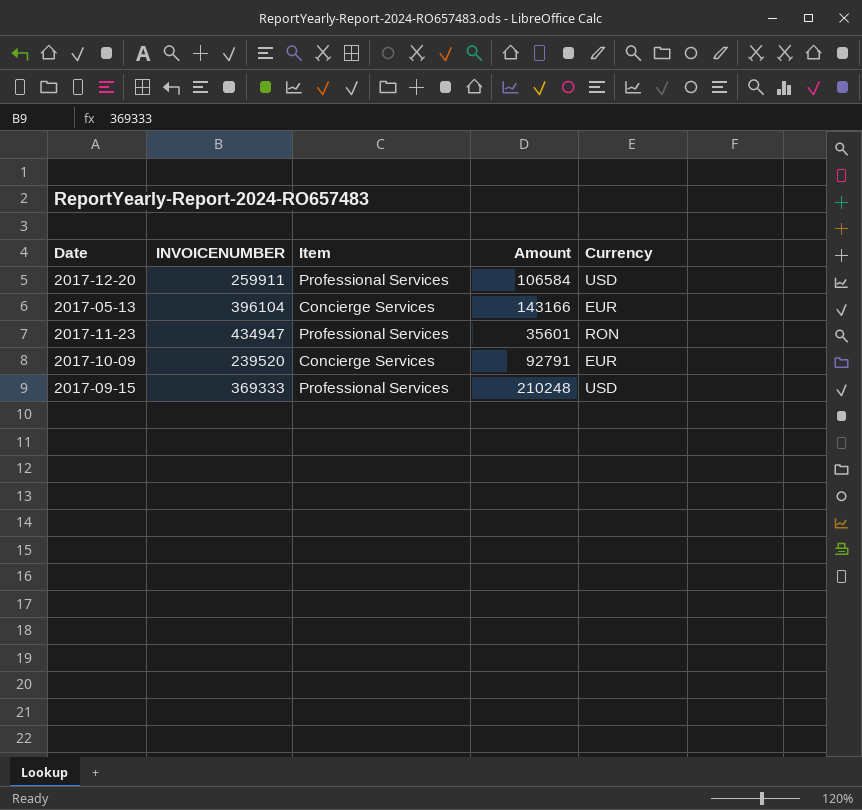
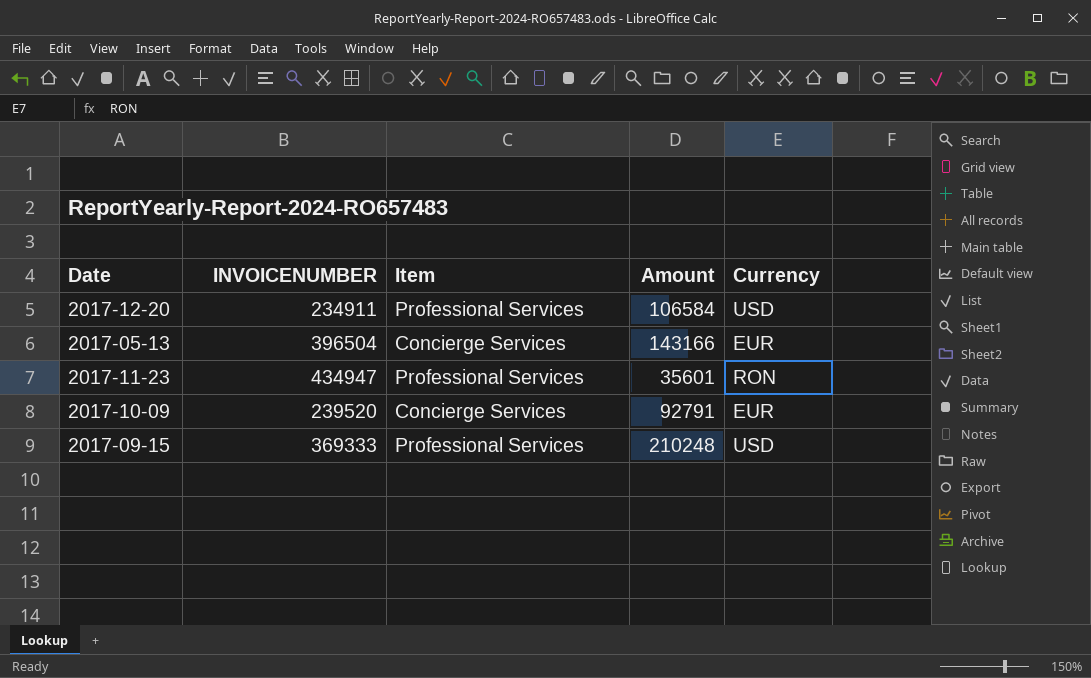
2017-12-20 | INVOICENUMBER: 259911 -> 234911
2017-05-13 | INVOICENUMBER: 396104 -> 396504

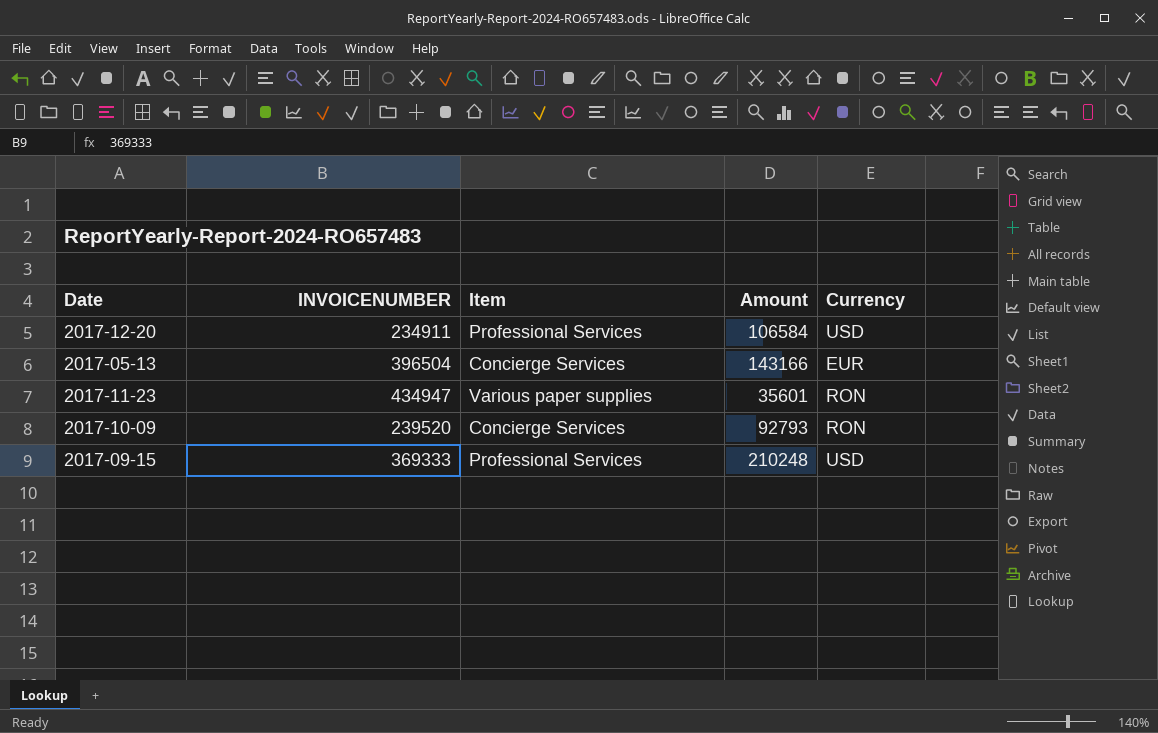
2017-11-23 | Item: Professional Services -> Various paper supplies
2017-10-09 | Amount: 92791 -> 92793
2017-10-09 | Currency: EUR -> RON

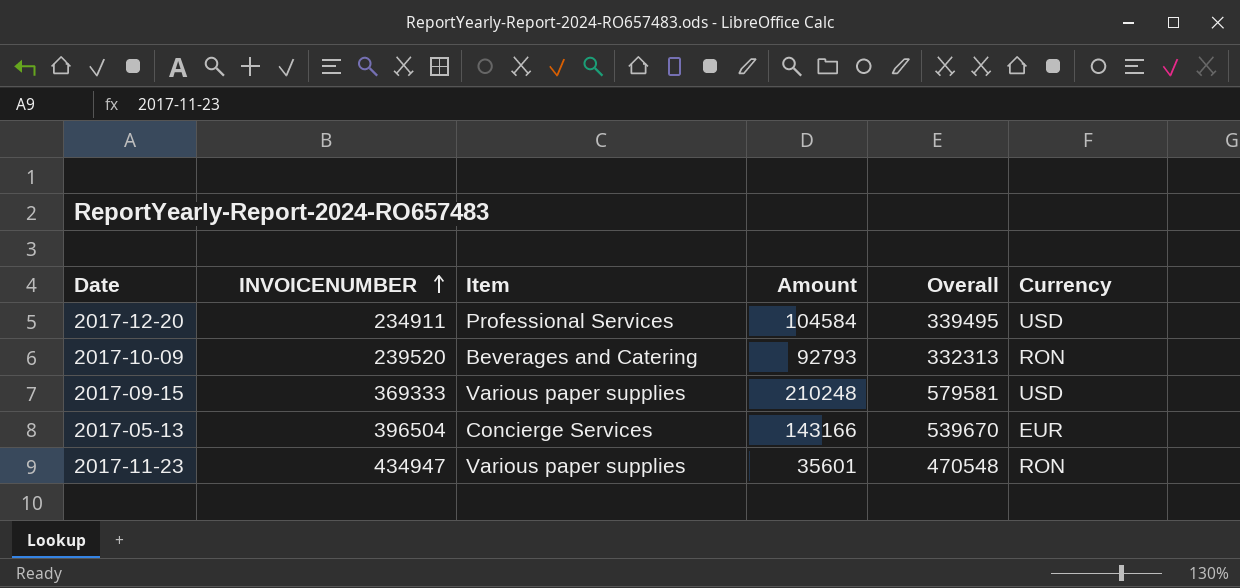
row order: none -> INVOICENUMBER ascending
column Overall | formula: none -> [INVOICENUMBER] + [Amount]
2017-12-20 | Amount: 106584 -> 104584
2017-10-09 | Item: Concierge Services -> Beverages and Catering
2017-09-15 | Item: Professional Services -> Various paper supplies

